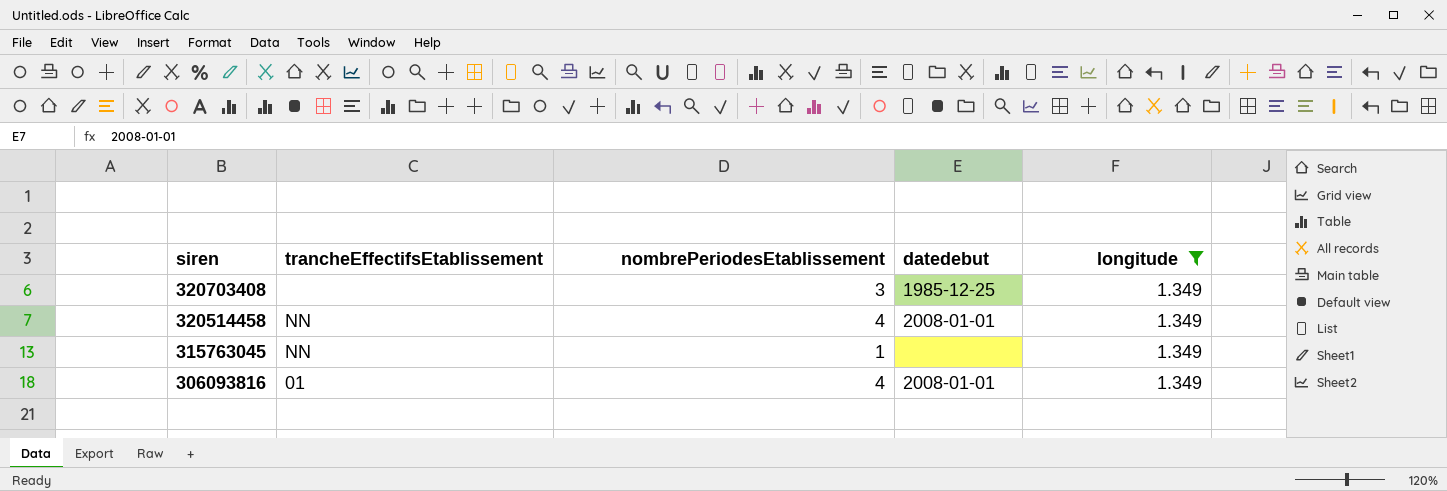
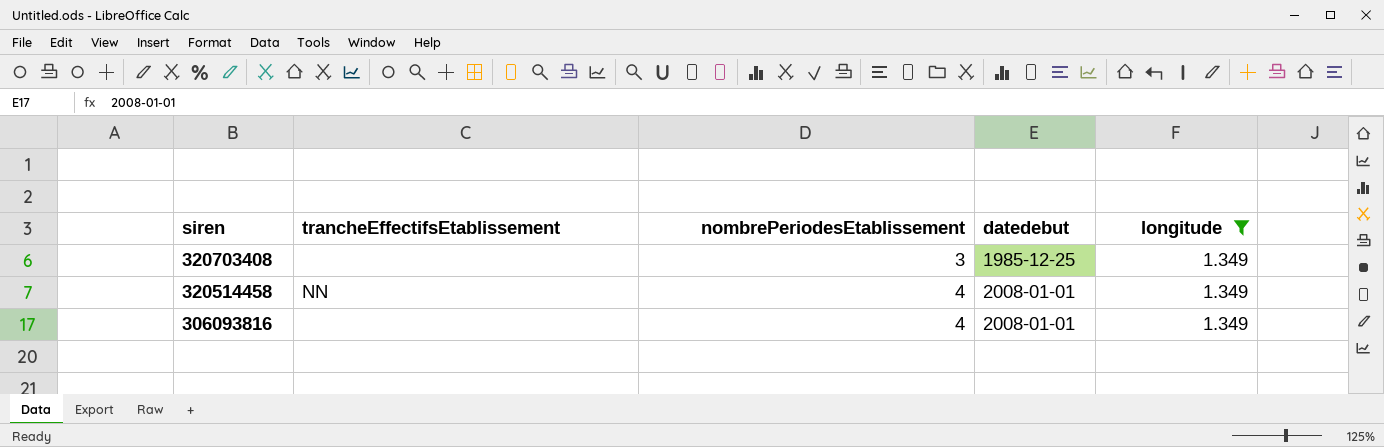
row 315763045: NN | 1 | none | 1.349 -> none
306093816 | trancheEffectifsEtablissement: 01 -> none

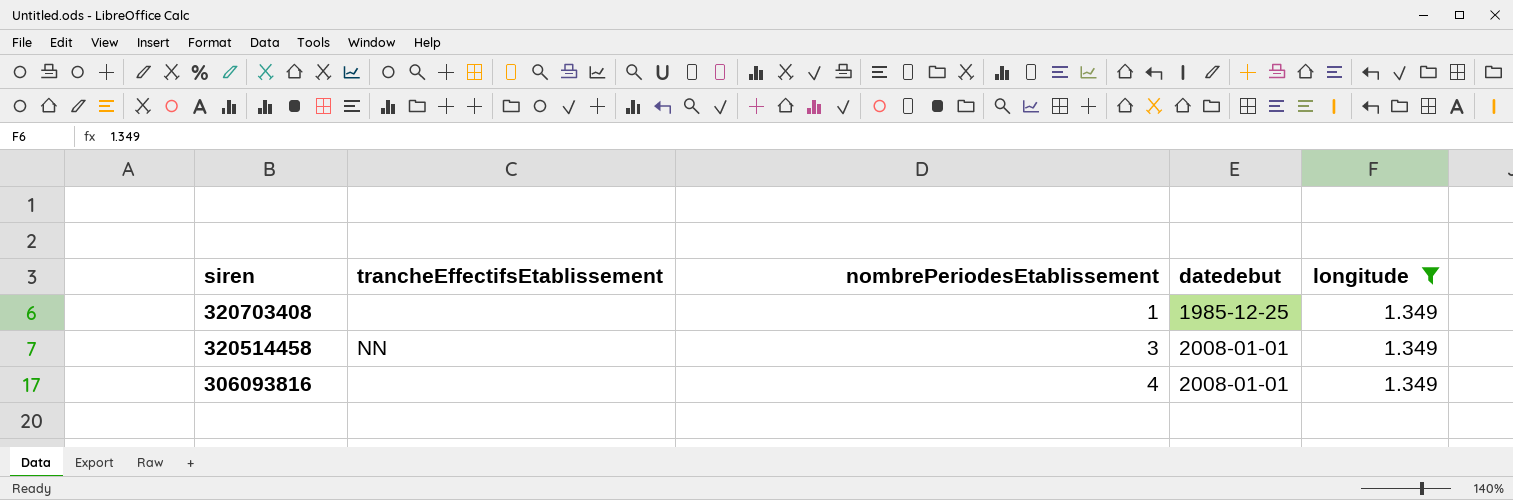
320703408 | nombrePeriodesEtablissement: 3 -> 1
320514458 | nombrePeriodesEtablissement: 4 -> 3

